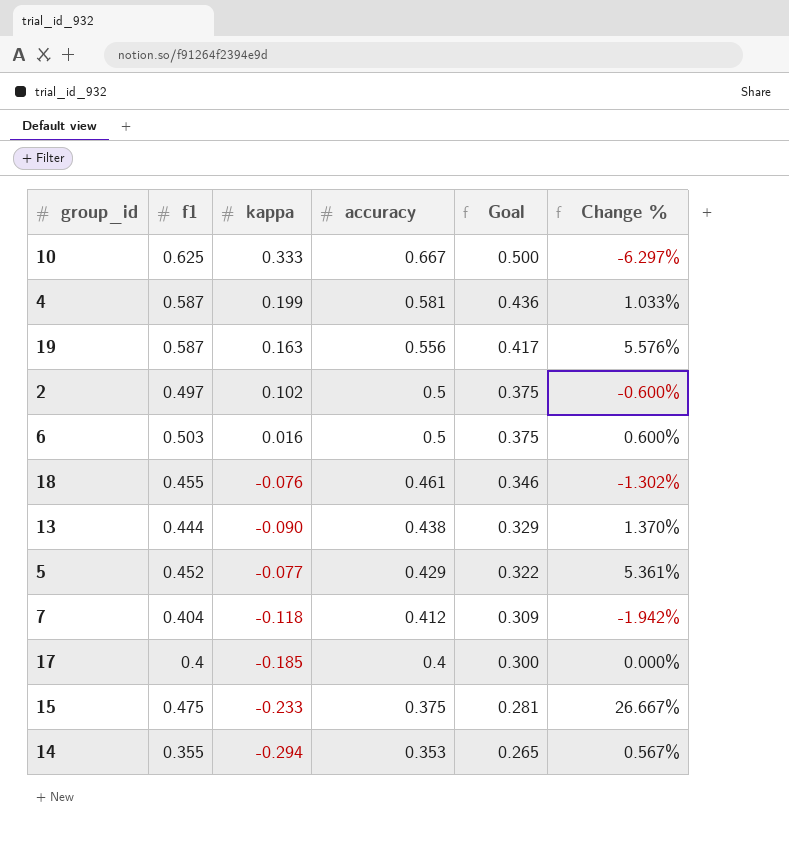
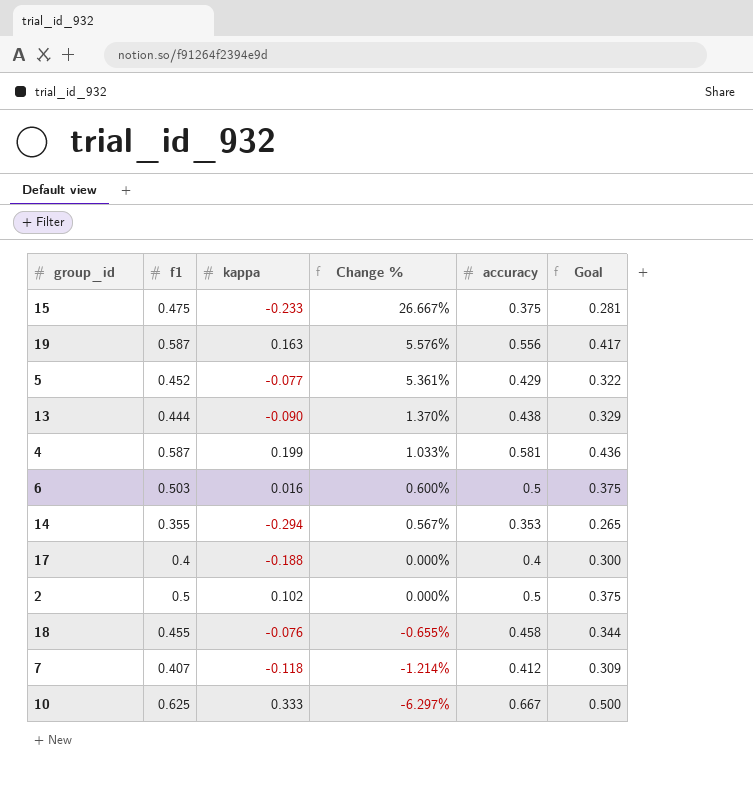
row order: accuracy descending -> Change % descending
column Change % | position: 6 -> 4
17 | kappa: -0.185 -> -0.188
2 | f1: 0.497 -> 0.5
2 | Change %: -0.600% -> 0.000%
18 | Change %: -1.302% -> -0.655%
18 | accuracy: 0.461 -> 0.458
18 | Goal: 0.346 -> 0.344
7 | f1: 0.404 -> 0.407
7 | Change %: -1.942% -> -1.214%

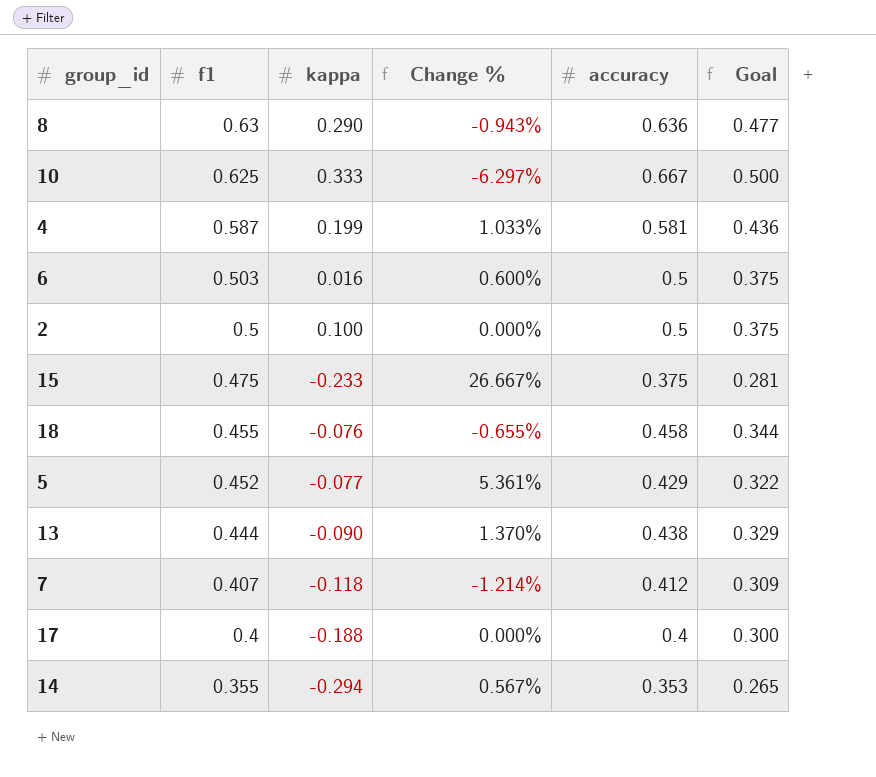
row order: Change % descending -> f1 descending
row 19: 0.587 | 0.163 | 5.576% | 0.556 | 0.417 -> none
row 8: none -> 0.63 | 0.290 | -0.943% | 0.636 | 0.477
2 | kappa: 0.102 -> 0.100

